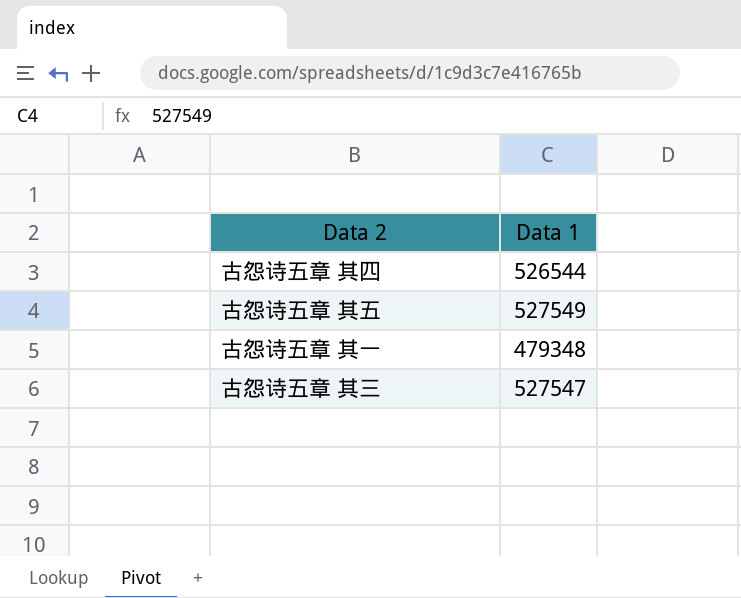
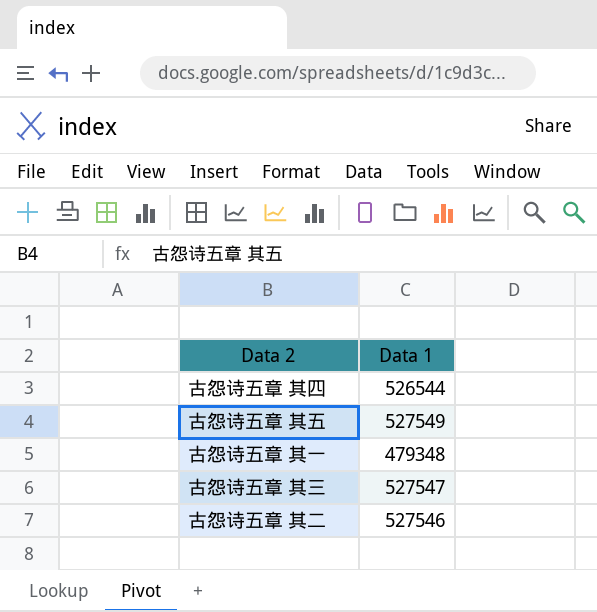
row 古怨诗五章 其二: none -> 527546

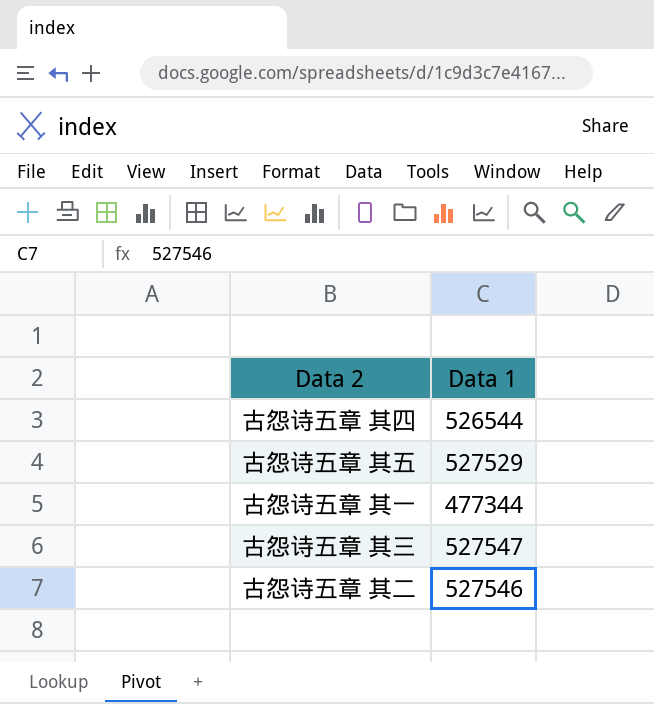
古怨诗五章 其五 | Data 1: 527549 -> 527529
古怨诗五章 其一 | Data 1: 479348 -> 477344

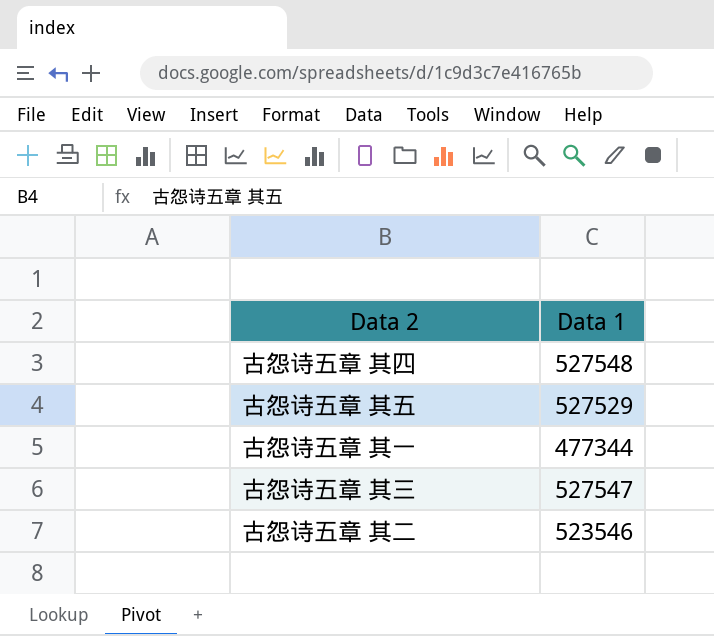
古怨诗五章 其四 | Data 1: 526544 -> 527548
古怨诗五章 其二 | Data 1: 527546 -> 523546

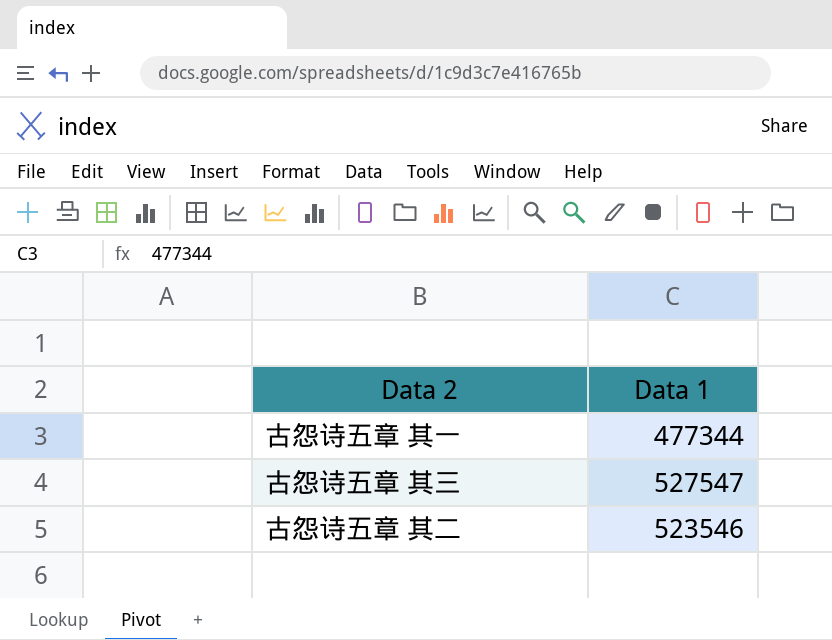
row 古怨诗五章 其四: 527548 -> none
row 古怨诗五章 其五: 527529 -> none

